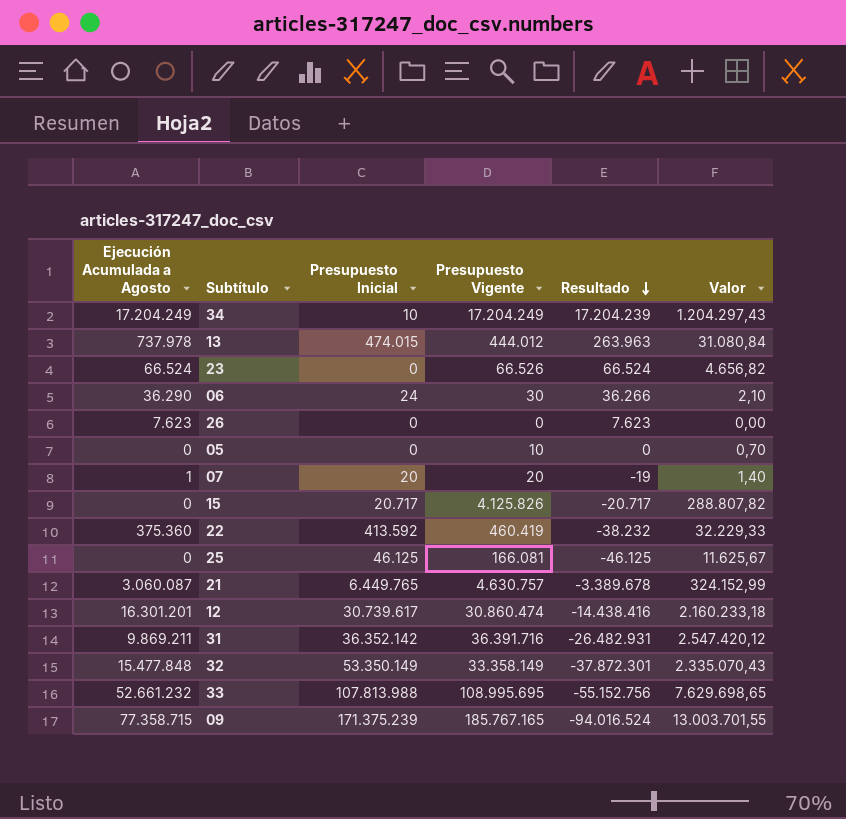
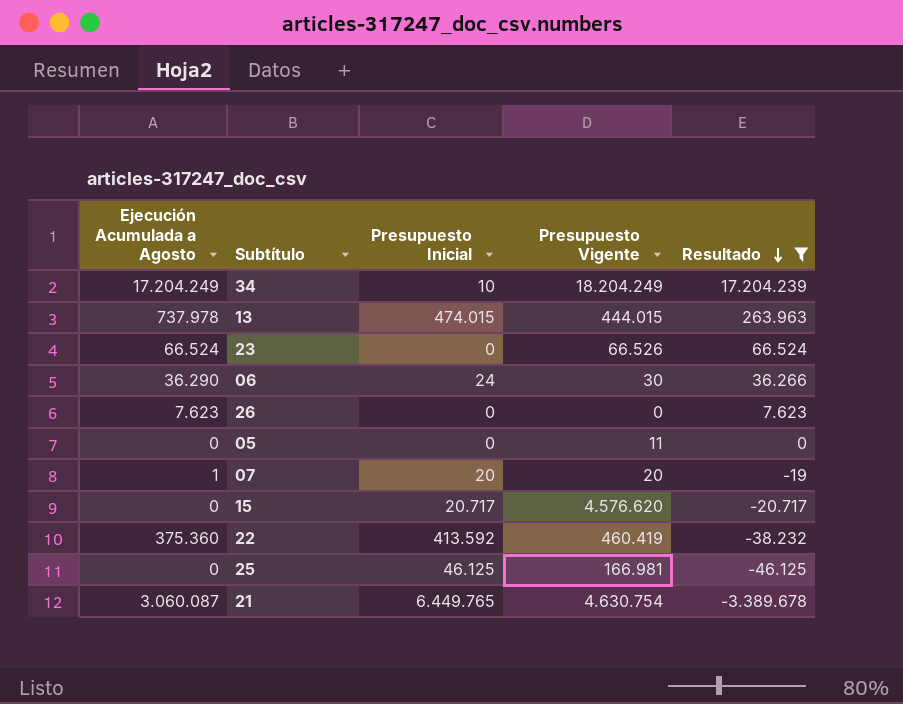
filter: none -> Resultado >= -3.389.678
column Valor | formula: [Presupuesto Vigente] * 0,07 -> none
34 | Presupuesto Vigente: 17.204.249 -> 18.204.249
13 | Presupuesto Vigente: 444.012 -> 444.015
05 | Presupuesto Vigente: 10 -> 11
15 | Presupuesto Vigente: 4.125.826 -> 4.576.620
25 | Presupuesto Vigente: 166.081 -> 166.981
21 | Presupuesto Vigente: 4.630.757 -> 4.630.754

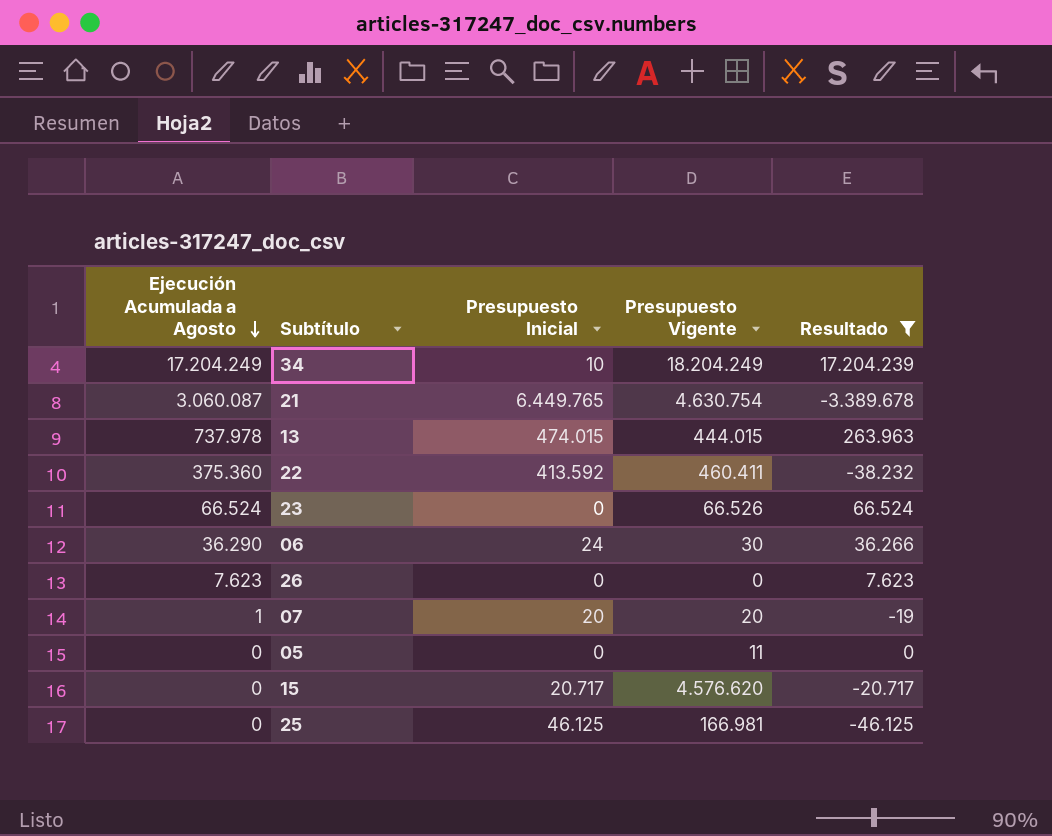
row order: Resultado descending -> Ejecución Acumulada a Agosto descending
22 | Presupuesto Vigente: 460.419 -> 460.411

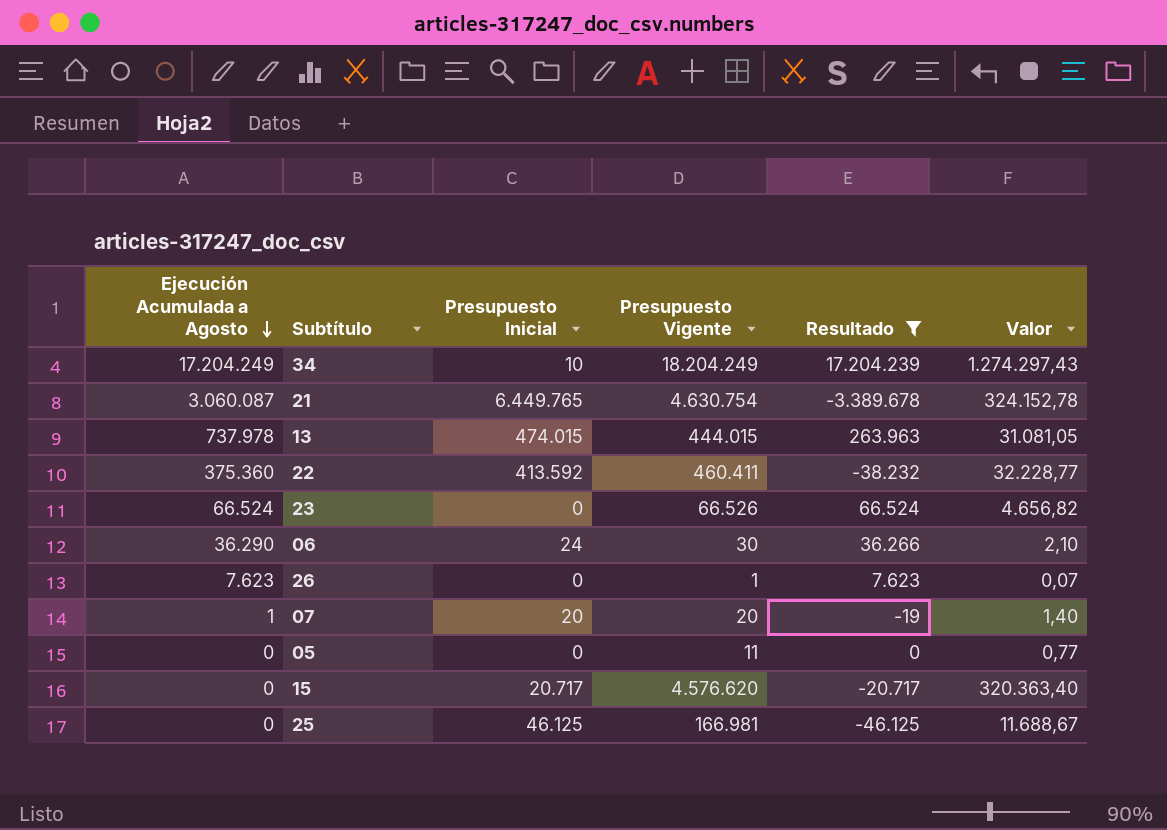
column Valor | formula: none -> [Presupuesto Vigente] * 0,07
26 | Presupuesto Vigente: 0 -> 1

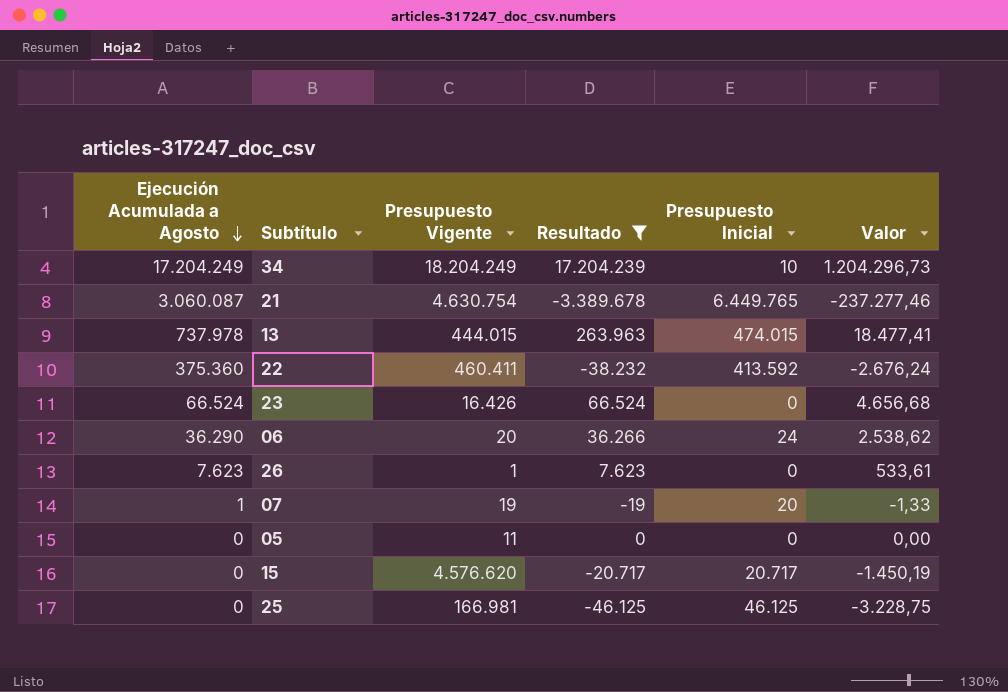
column Presupuesto Inicial | position: 3 -> 5
column Valor | formula: [Presupuesto Vigente] * 0,07 -> [Resultado] * 0,07
23 | Presupuesto Vigente: 66.526 -> 16.426
06 | Presupuesto Vigente: 30 -> 20
07 | Presupuesto Vigente: 20 -> 19

